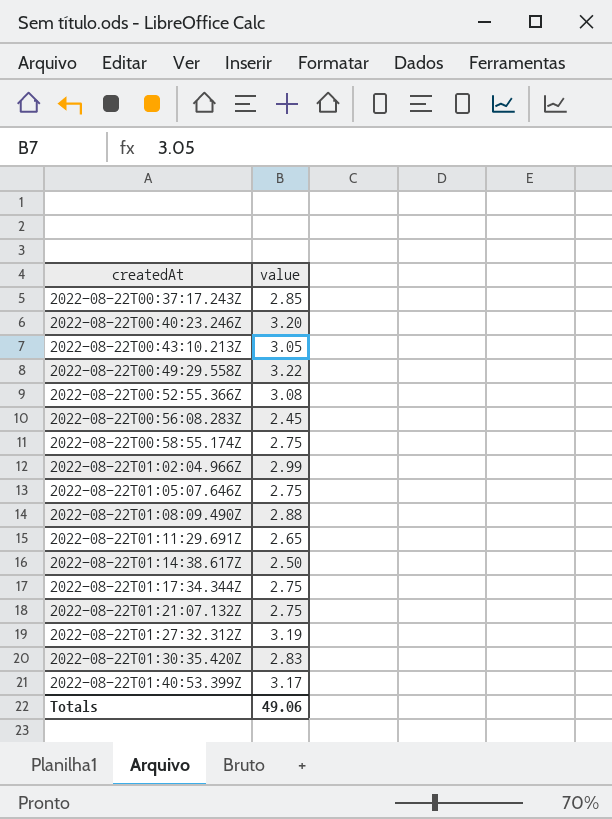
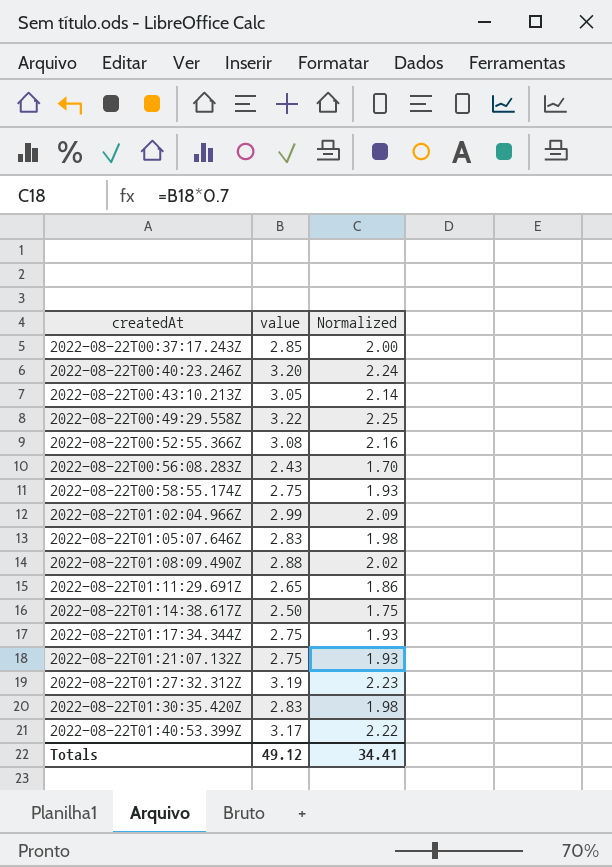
column Normalized | formula: none -> [value] * 0.7
2022-08-22T00:56:08.283Z | value: 2.45 -> 2.43
2022-08-22T01:05:07.646Z | value: 2.75 -> 2.83
Totals | value: 49.06 -> 49.12

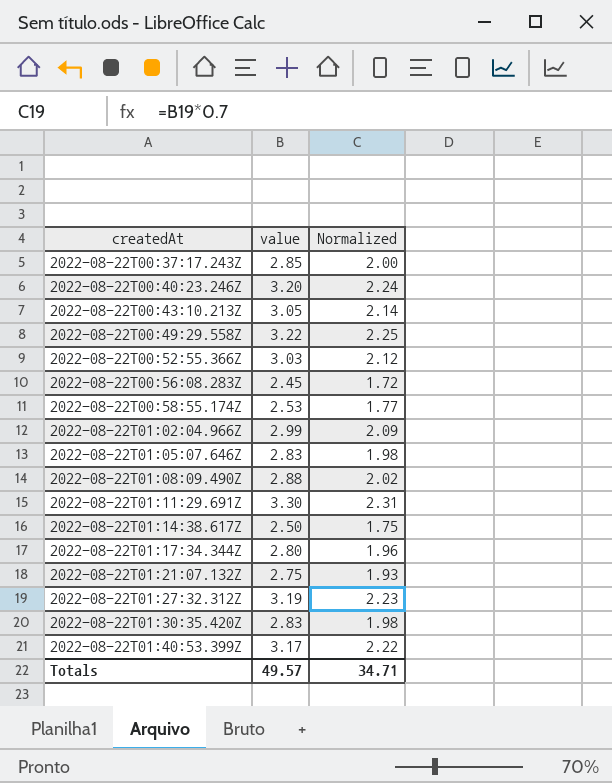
2022-08-22T00:52:55.366Z | value: 3.08 -> 3.03
2022-08-22T00:52:55.366Z | Normalized: 2.16 -> 2.12
2022-08-22T00:56:08.283Z | value: 2.43 -> 2.45
2022-08-22T00:56:08.283Z | Normalized: 1.70 -> 1.72
2022-08-22T00:58:55.174Z | value: 2.75 -> 2.53
2022-08-22T00:58:55.174Z | Normalized: 1.93 -> 1.77
2022-08-22T01:11:29.691Z | value: 2.65 -> 3.30
2022-08-22T01:11:29.691Z | Normalized: 1.86 -> 2.31
2022-08-22T01:17:34.344Z | value: 2.75 -> 2.80
2022-08-22T01:17:34.344Z | Normalized: 1.93 -> 1.96
Totals | value: 49.12 -> 49.57
Totals | Normalized: 34.41 -> 34.71

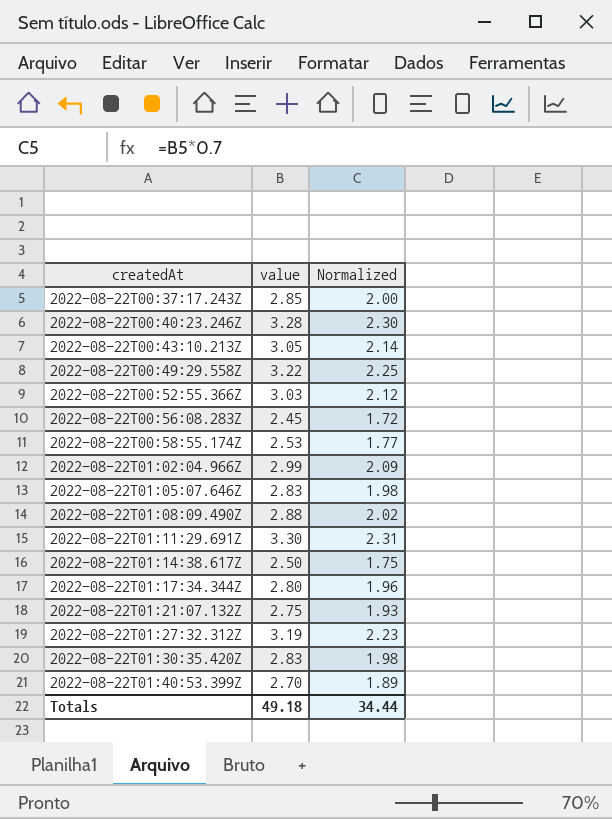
2022-08-22T00:40:23.246Z | value: 3.20 -> 3.28
2022-08-22T00:40:23.246Z | Normalized: 2.24 -> 2.30
2022-08-22T01:40:53.399Z | value: 3.17 -> 2.70
2022-08-22T01:40:53.399Z | Normalized: 2.22 -> 1.89
Totals | value: 49.57 -> 49.18
Totals | Normalized: 34.71 -> 34.44

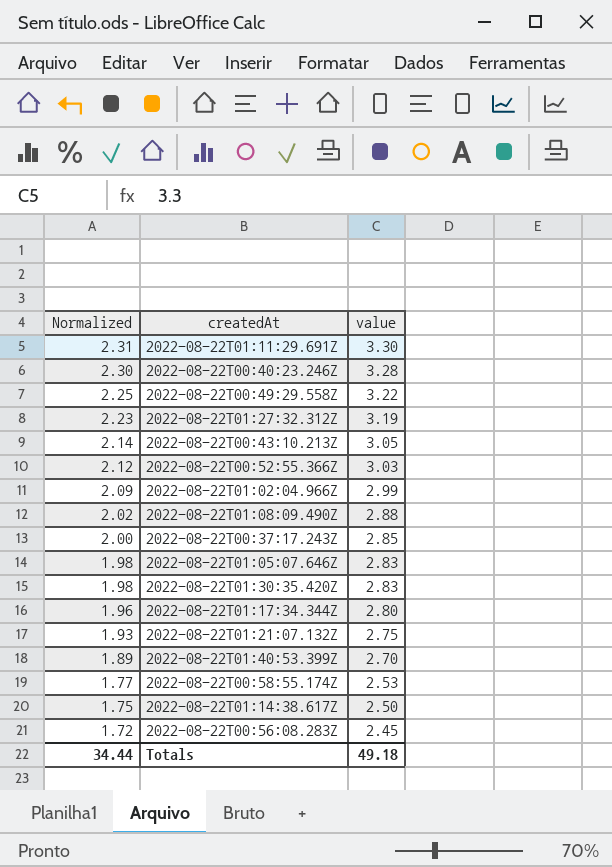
row order: createdAt ascending -> Normalized descending
column Normalized | position: 3 -> 1

